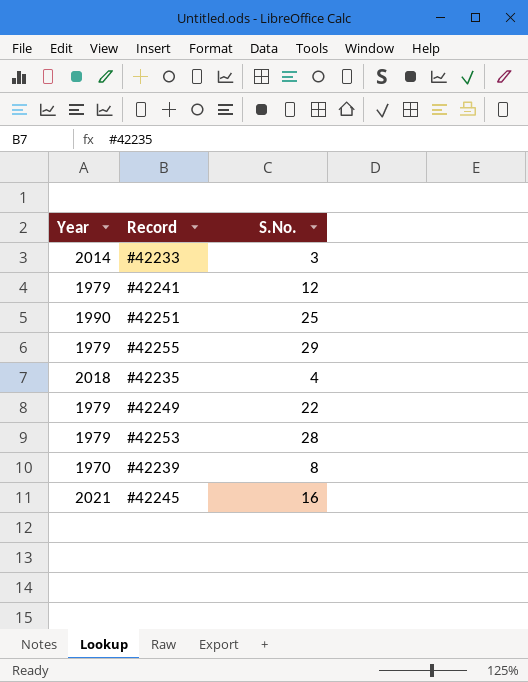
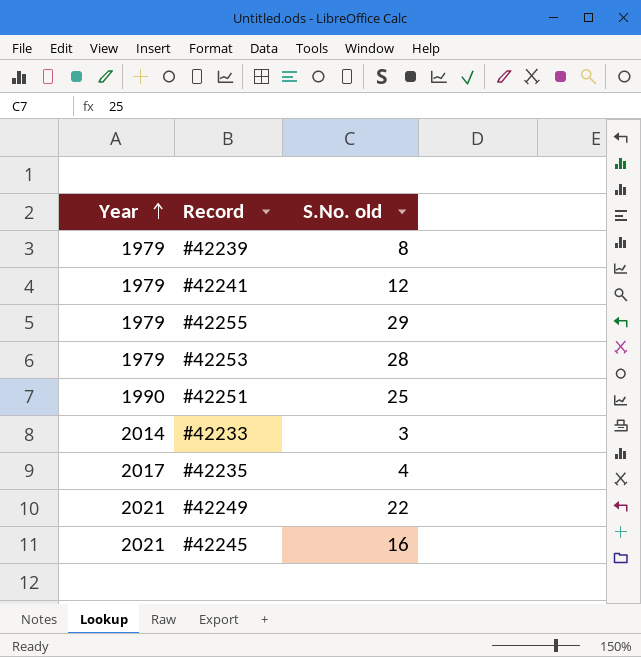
row order: none -> Year ascending
column name: S.No. -> S.No. old
#42239 | Year: 1970 -> 1979
#42235 | Year: 2018 -> 2017
#42249 | Year: 1979 -> 2021

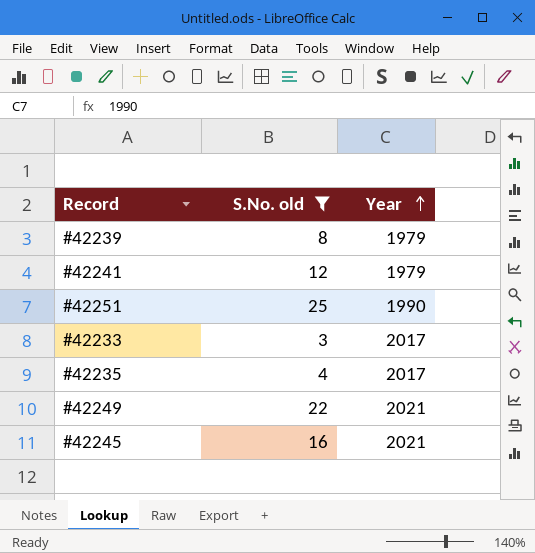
filter: none -> S.No. old <= 25
column Year | position: 1 -> 3
#42233 | Year: 2014 -> 2017

